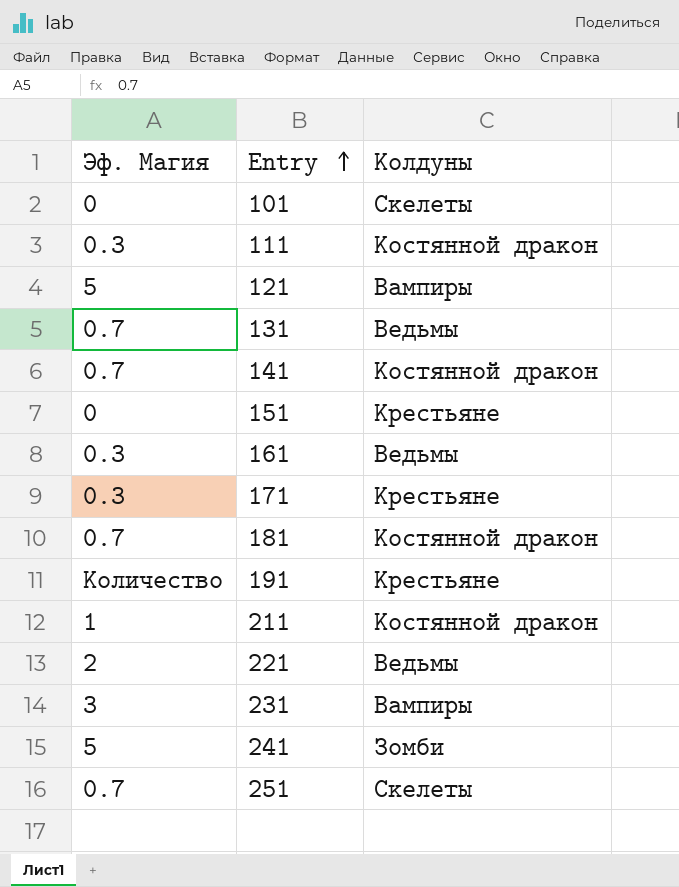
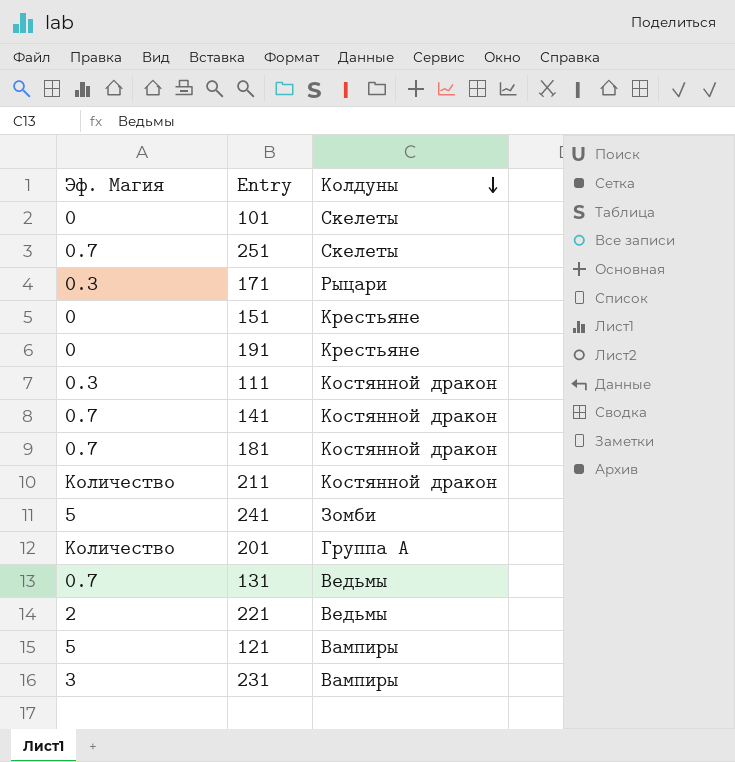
row order: Entry ascending -> Колдуны descending
row 161: 0.3 | Ведьмы -> none
171 | Колдуны: Крестьяне -> Рыцари
191 | Эф. Магия: Количество -> 0
211 | Эф. Магия: 1 -> Количество
row 201: none -> Количество | Группа А

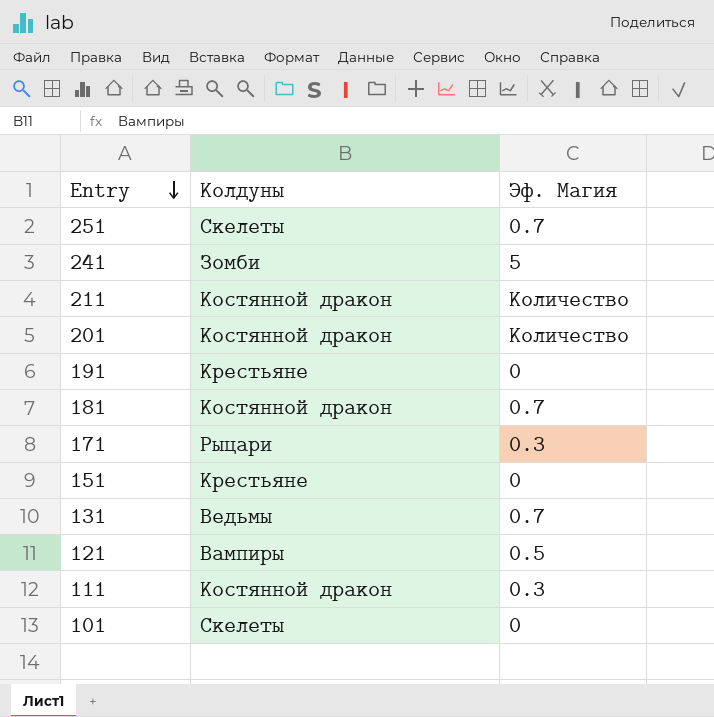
row order: Колдуны descending -> Entry descending
column Эф. Магия | position: 1 -> 3
row 141: 0.7 | Костянной дракон -> none
row 221: 2 | Ведьмы -> none
row 231: 3 | Вампиры -> none
201 | Колдуны: Группа А -> Костянной дракон
121 | Эф. Магия: 5 -> 0.5

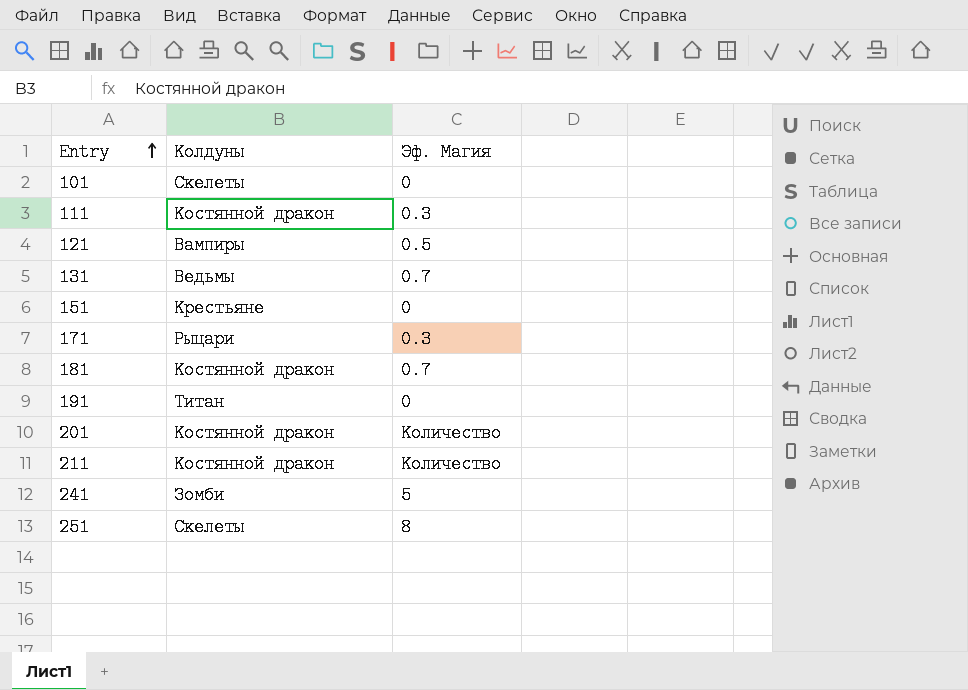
row order: Entry descending -> Entry ascending
191 | Колдуны: Крестьяне -> Титан
251 | Эф. Магия: 0.7 -> 8

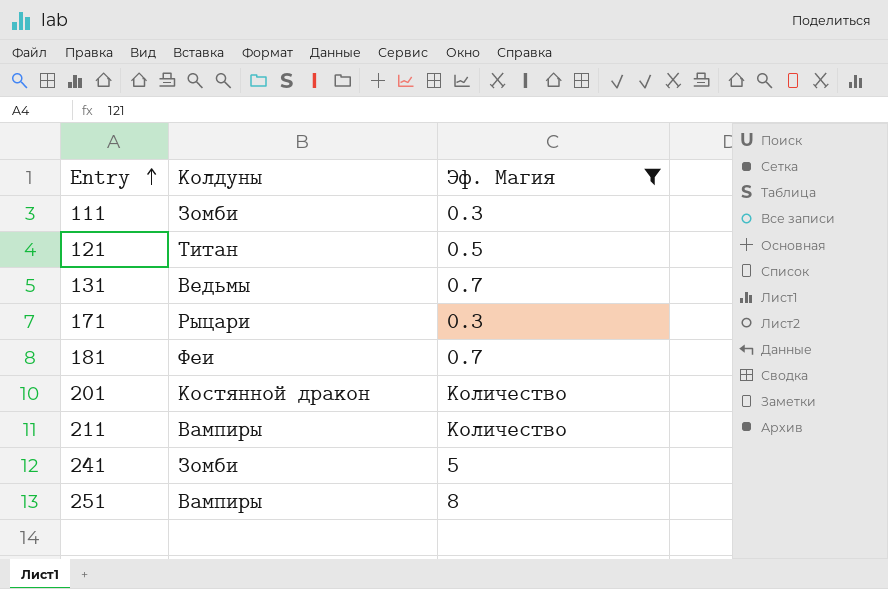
filter: none -> Эф. Магия != 0
111 | Колдуны: Костянной дракон -> Зомби
121 | Колдуны: Вампиры -> Титан
181 | Колдуны: Костянной дракон -> Феи
211 | Колдуны: Костянной дракон -> Вампиры
251 | Колдуны: Скелеты -> Вампиры

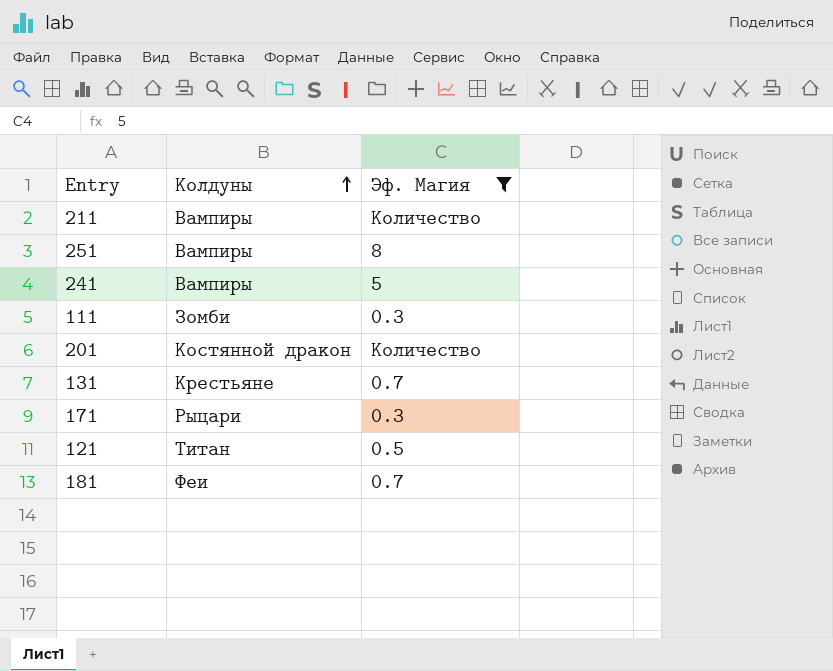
row order: Entry ascending -> Колдуны ascending
241 | Колдуны: Зомби -> Вампиры
131 | Колдуны: Ведьмы -> Крестьяне

